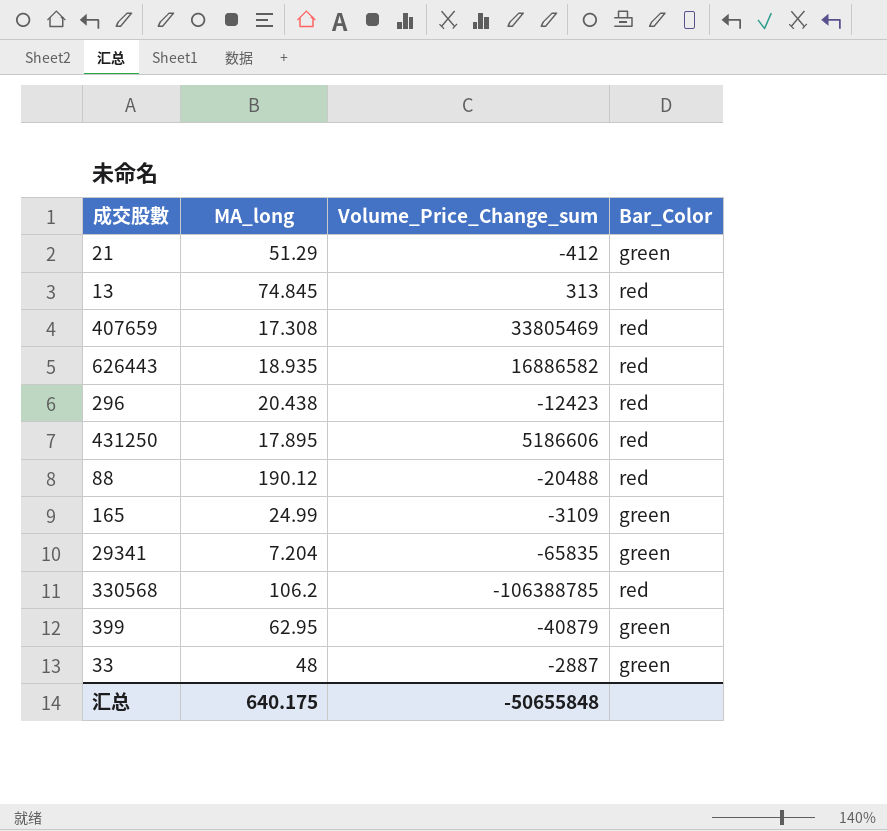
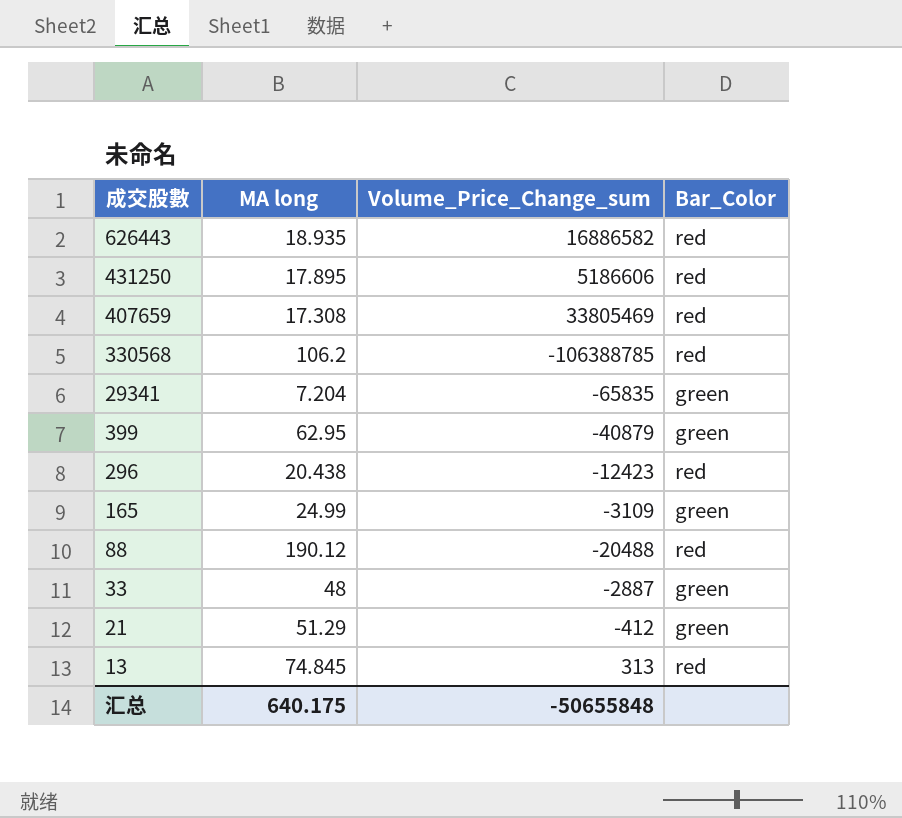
row order: none -> 成交股數 descending
column name: MA_long -> MA long

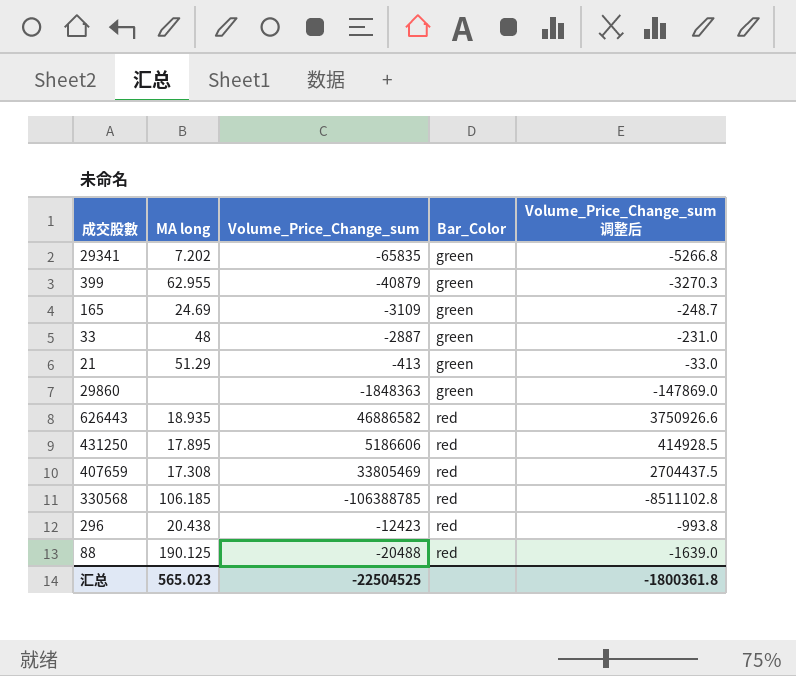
row order: 成交股數 descending -> Bar_Color ascending
column Volume_Price_Change_sum 调整后 | formula: none -> [Volume_Price_Change_sum] * 0.08
row 13: 74.845 | 313 | red -> none
29341 | MA long: 7.204 -> 7.202
399 | MA long: 62.95 -> 62.955
165 | MA long: 24.99 -> 24.69
21 | Volume_Price_Change_sum: -412 -> -413
row 29860: none -> none | -1848363 | green | -147869.0
626443 | Volume_Price_Change_sum: 16886582 -> 46886582
330568 | MA long: 106.2 -> 106.185
88 | MA long: 190.12 -> 190.125
汇总 | MA long: 640.175 -> 565.023
汇总 | Volume_Price_Change_sum: -50655848 -> -22504525

